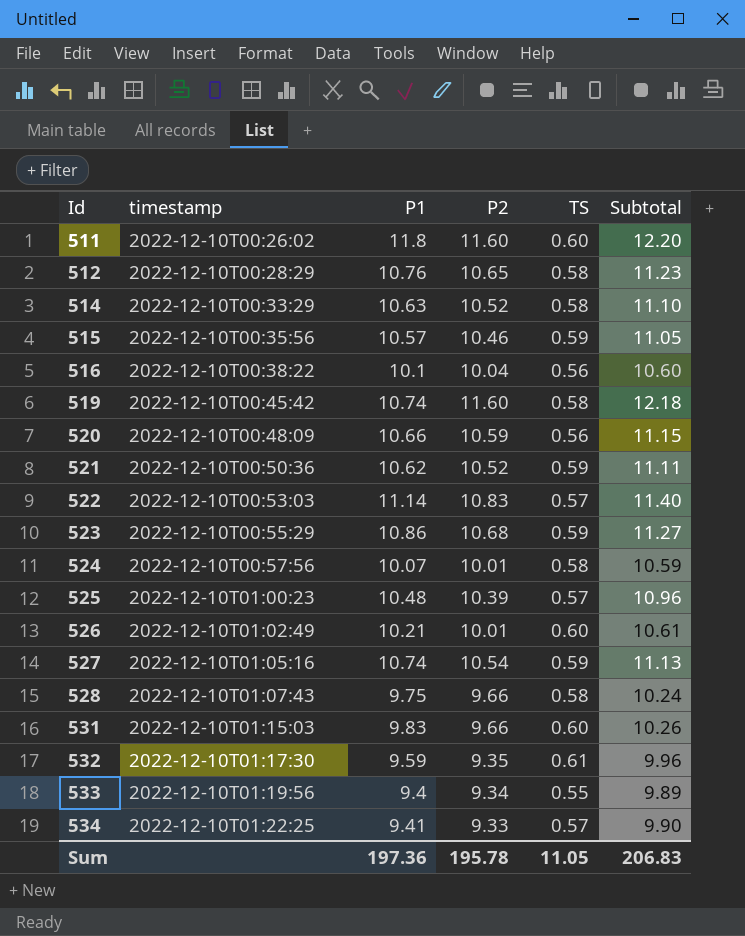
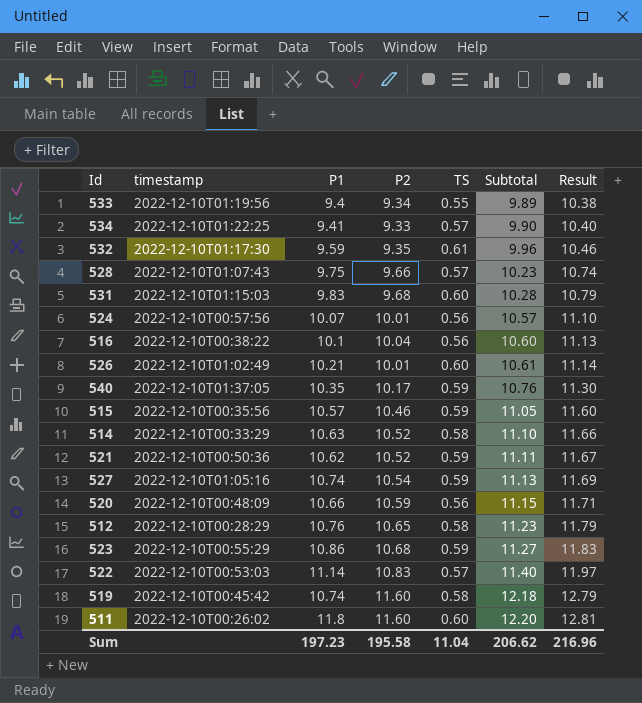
row order: Id ascending -> Subtotal ascending
column Result | formula: none -> [Subtotal] * 1.05
row 525: 2022-12-10T01:00:23 | 10.48 | 10.39 | 0.57 | 10.96 -> none
528 | TS: 0.58 -> 0.57
528 | Subtotal: 10.24 -> 10.23
531 | P2: 9.66 -> 9.68
531 | Subtotal: 10.26 -> 10.28
524 | TS: 0.58 -> 0.56
524 | Subtotal: 10.59 -> 10.57
row 540: none -> 2022-12-10T01:37:05 | 10.35 | 10.17 | 0.59 | 10.76 | 11.30
Sum | P1: 197.36 -> 197.23
Sum | P2: 195.78 -> 195.58
Sum | TS: 11.05 -> 11.04
Sum | Subtotal: 206.83 -> 206.62

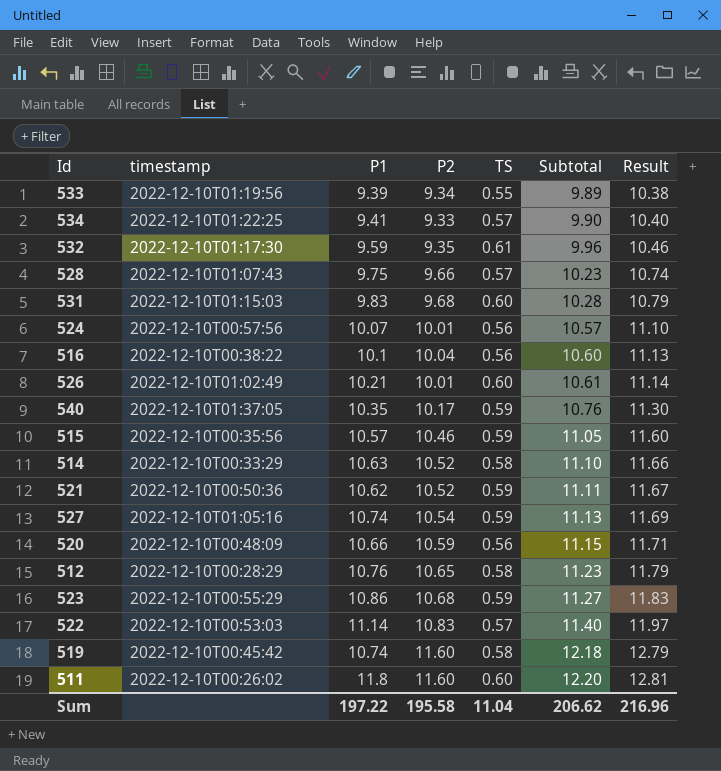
533 | P1: 9.4 -> 9.39
Sum | P1: 197.23 -> 197.22

